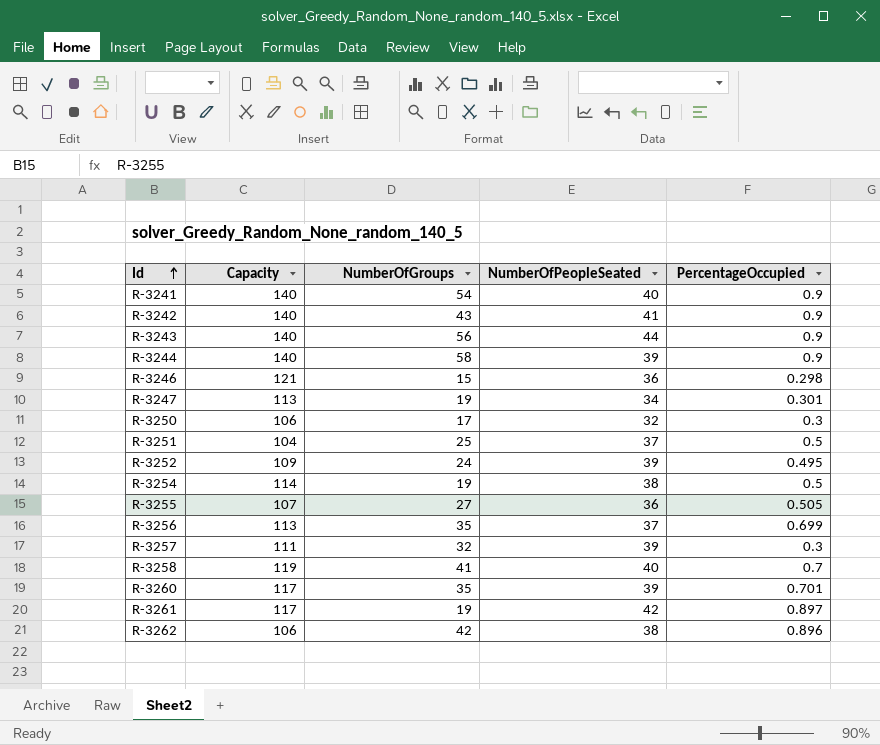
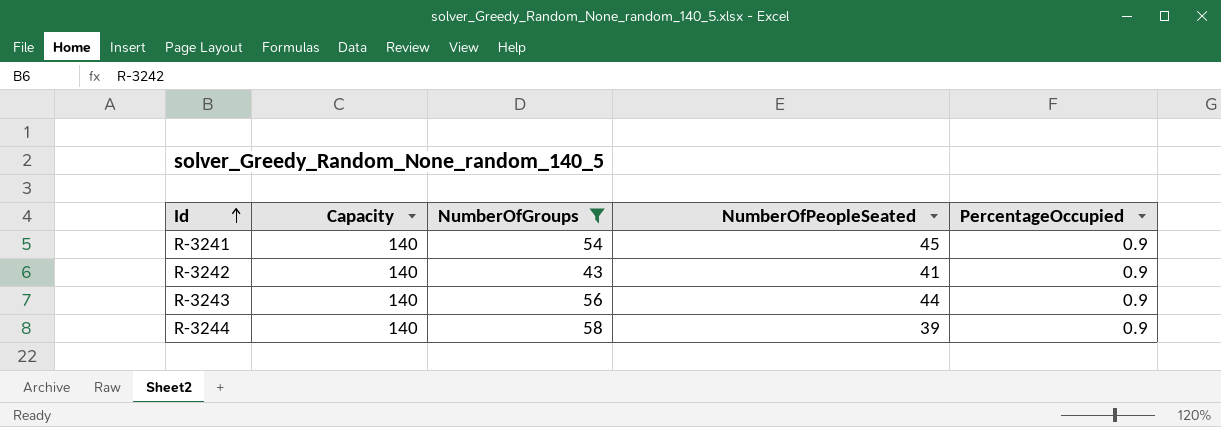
filter: none -> NumberOfGroups >= 43
R-3241 | NumberOfPeopleSeated: 40 -> 45

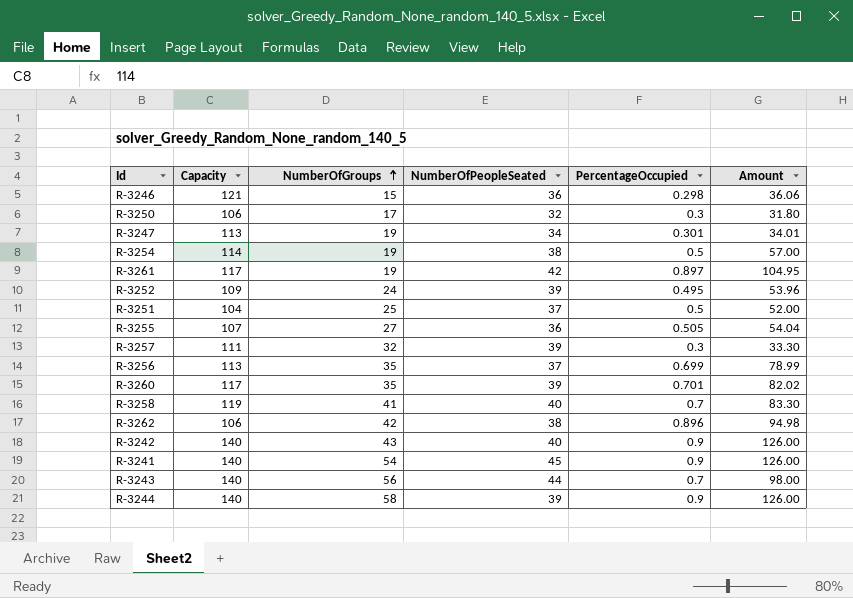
filter: NumberOfGroups >= 43 -> none
row order: Id ascending -> NumberOfGroups ascending
column Amount | formula: none -> [Capacity] * [PercentageOccupied]
R-3242 | NumberOfPeopleSeated: 41 -> 40
R-3243 | PercentageOccupied: 0.9 -> 0.7

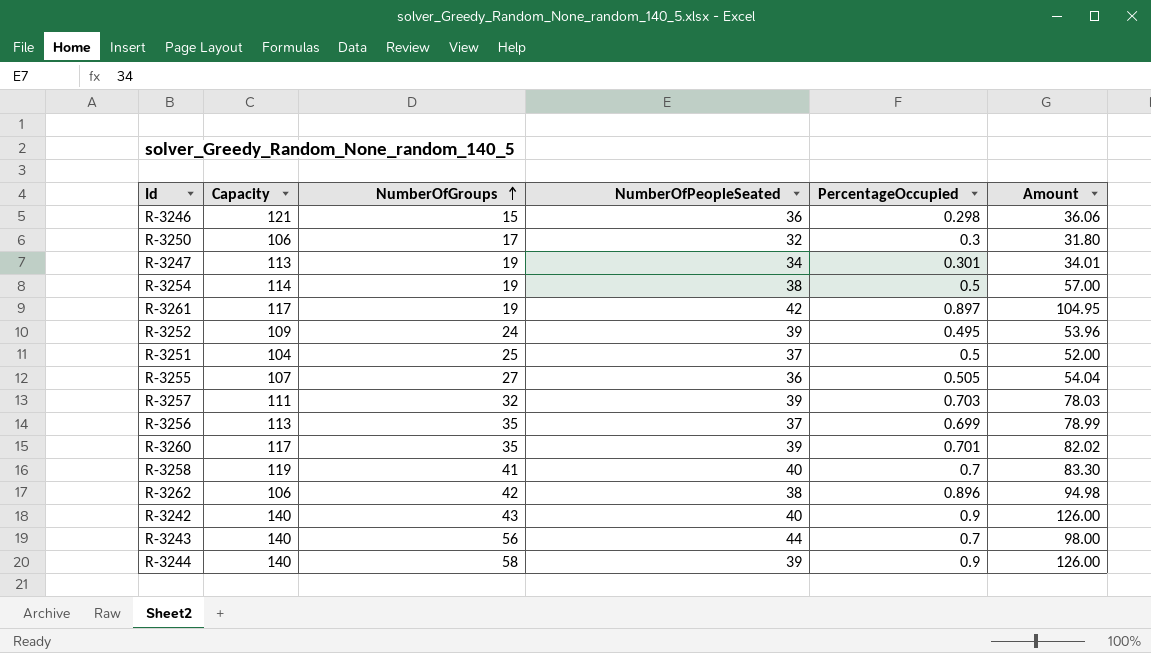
row R-3241: 140 | 54 | 45 | 0.9 | 126.00 -> none
R-3257 | PercentageOccupied: 0.3 -> 0.703
R-3257 | Amount: 33.30 -> 78.03

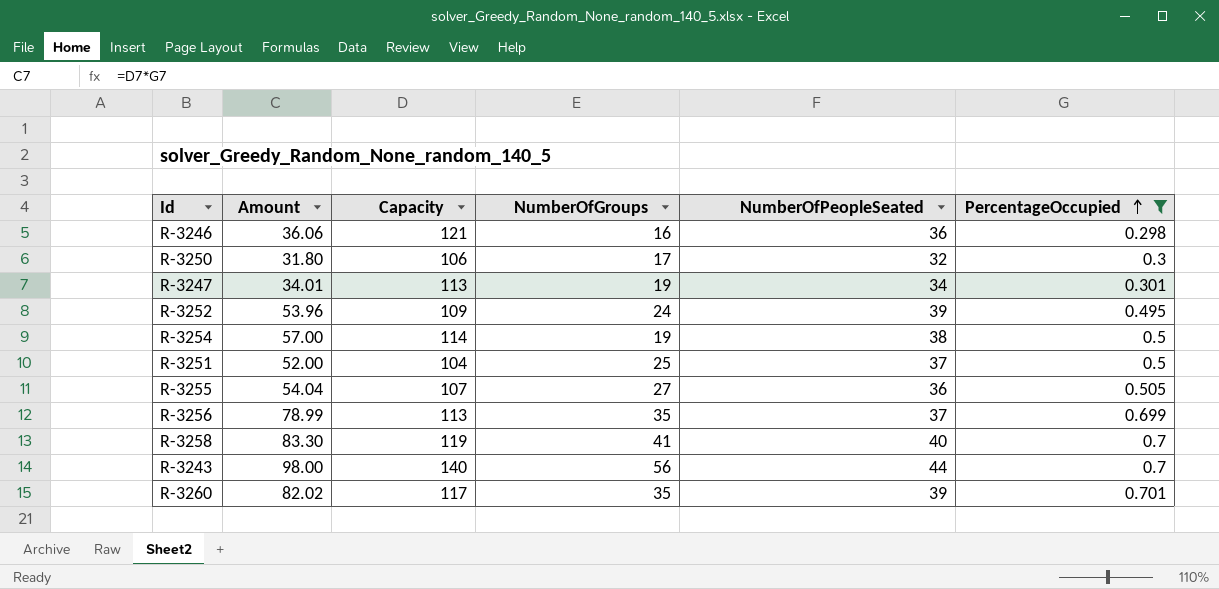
filter: none -> PercentageOccupied <= 0.701
row order: NumberOfGroups ascending -> PercentageOccupied ascending
column Amount | position: 6 -> 2
R-3246 | NumberOfGroups: 15 -> 16

